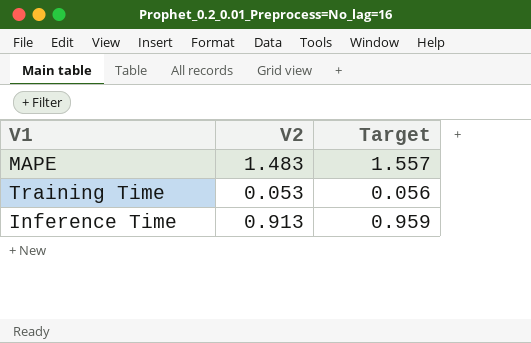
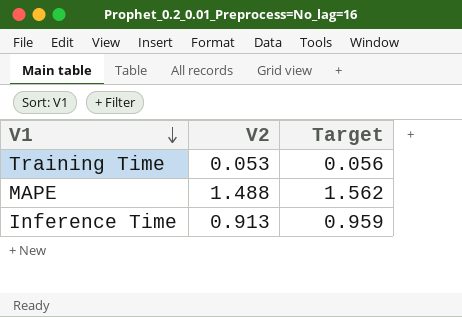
row order: none -> V1 descending
MAPE | V2: 1.483 -> 1.488
MAPE | Target: 1.557 -> 1.562

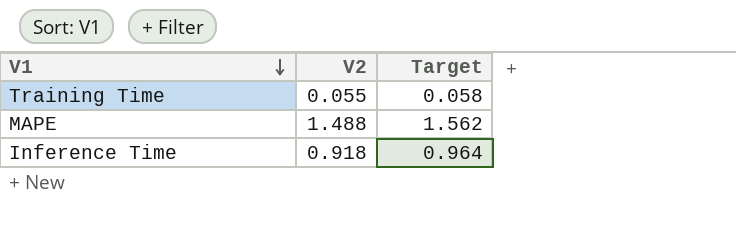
Training Time | V2: 0.053 -> 0.055
Training Time | Target: 0.056 -> 0.058
Inference Time | V2: 0.913 -> 0.918
Inference Time | Target: 0.959 -> 0.964

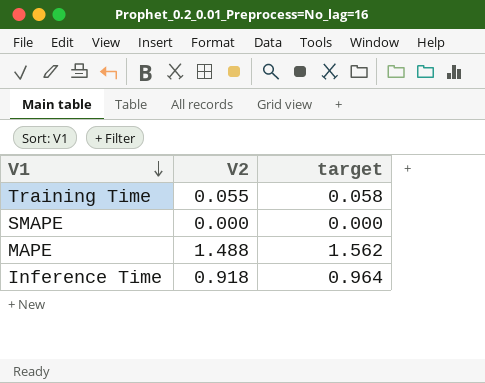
column name: Target -> target
row SMAPE: none -> 0.000 | 0.000

